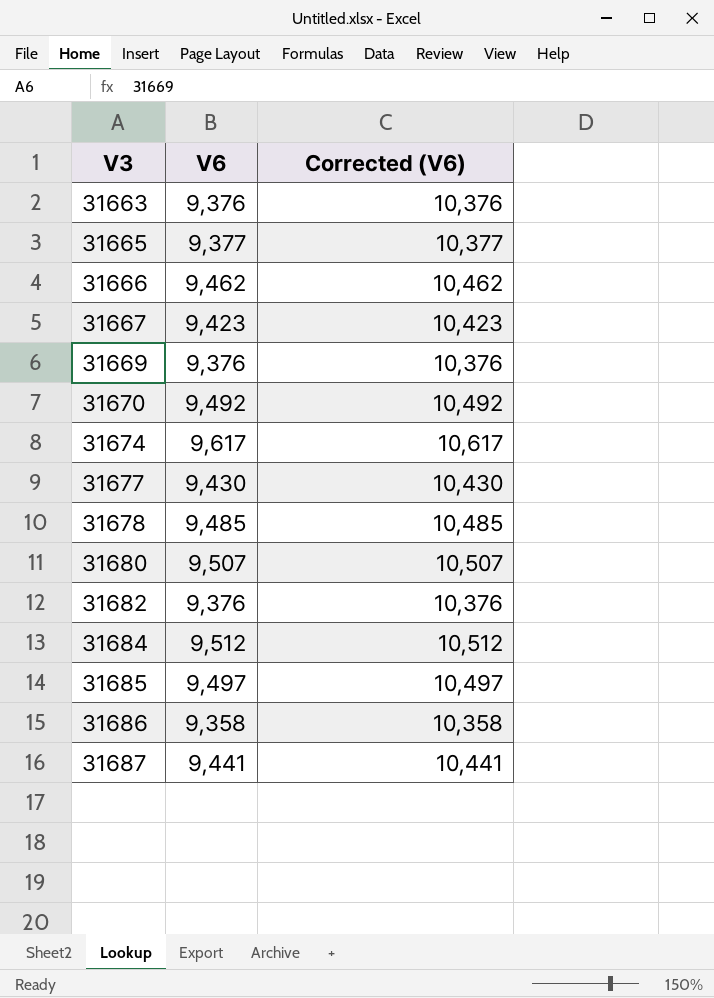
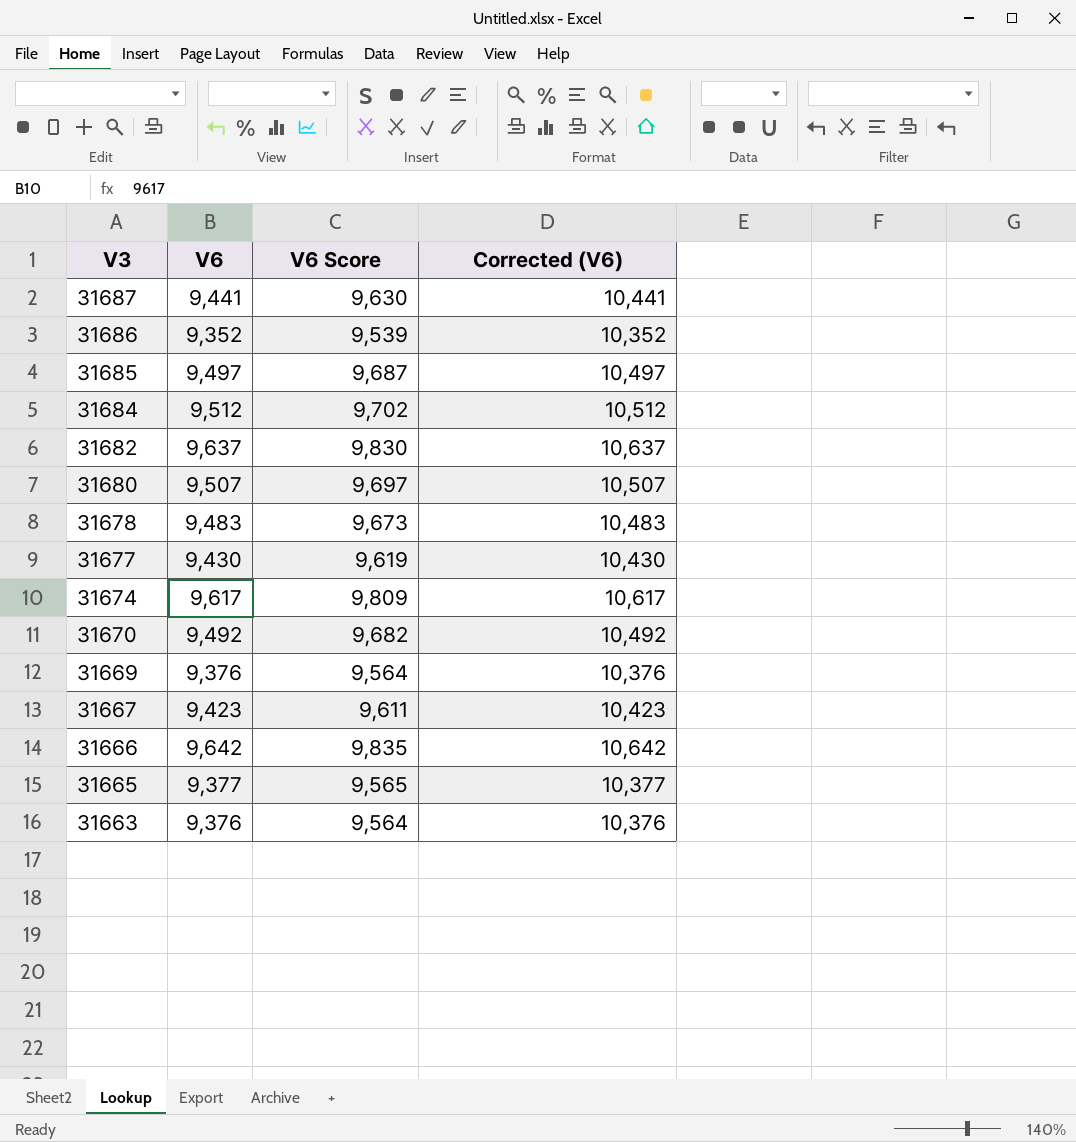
row order: V3 ascending -> V3 descending
column V6 Score | formula: none -> [V6] * 1.02
31686 | V6: 9,358 -> 9,352
31686 | Corrected (V6): 10,358 -> 10,352
31682 | V6: 9,376 -> 9,637
31682 | Corrected (V6): 10,376 -> 10,637
31678 | V6: 9,485 -> 9,483
31678 | Corrected (V6): 10,485 -> 10,483
31666 | V6: 9,462 -> 9,642
31666 | Corrected (V6): 10,462 -> 10,642

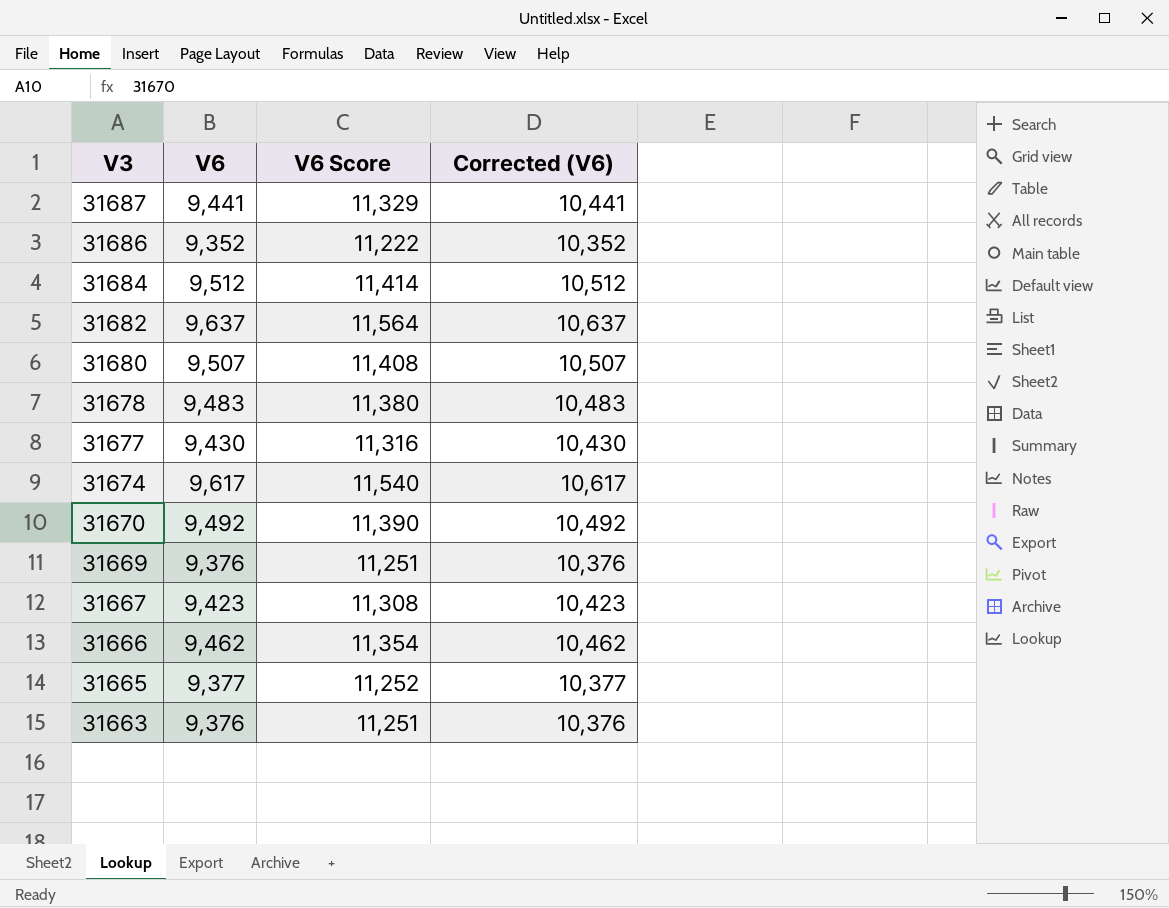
column V6 Score | formula: [V6] * 1.02 -> [V6] * 1.2
row 31685: 9,497 | 9,687 | 10,497 -> none
31666 | V6: 9,642 -> 9,462
31666 | Corrected (V6): 10,642 -> 10,462

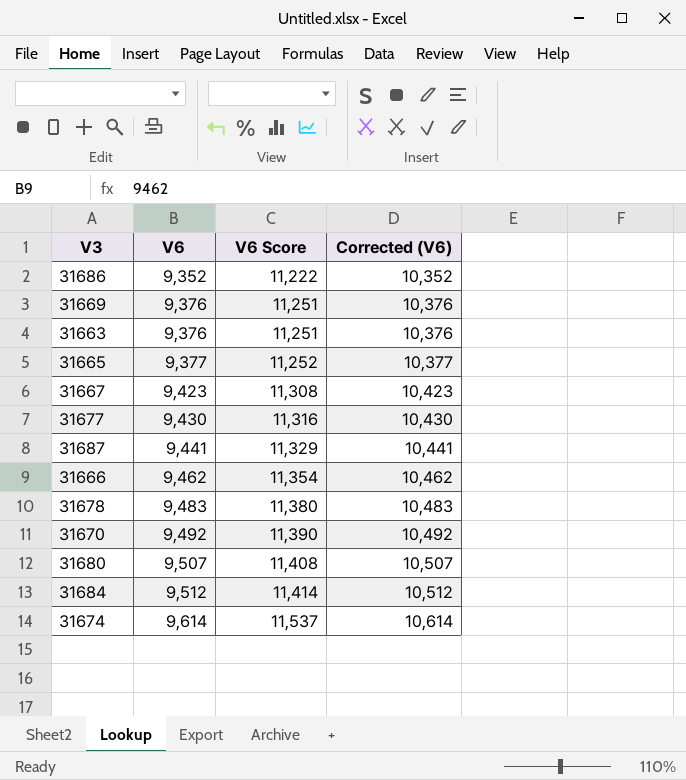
row order: V3 descending -> V6 ascending
row 31682: 9,637 | 11,564 | 10,637 -> none
31674 | V6: 9,617 -> 9,614
31674 | V6 Score: 11,540 -> 11,537
31674 | Corrected (V6): 10,617 -> 10,614

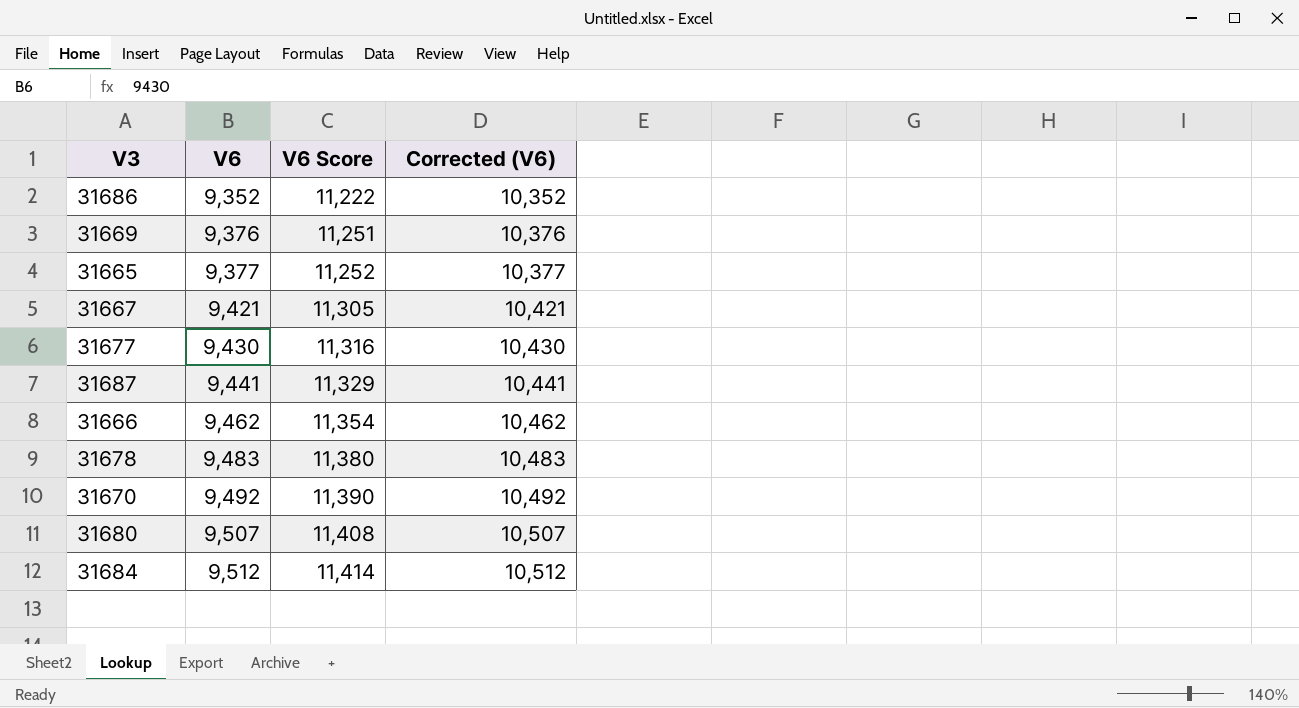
row 31663: 9,376 | 11,251 | 10,376 -> none
row 31674: 9,614 | 11,537 | 10,614 -> none
31667 | V6: 9,423 -> 9,421
31667 | V6 Score: 11,308 -> 11,305
31667 | Corrected (V6): 10,423 -> 10,421

